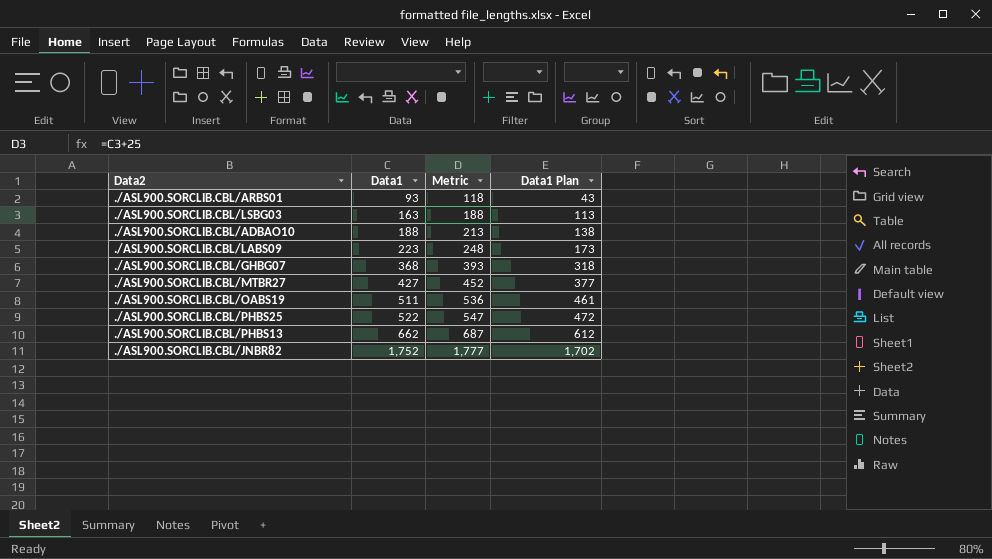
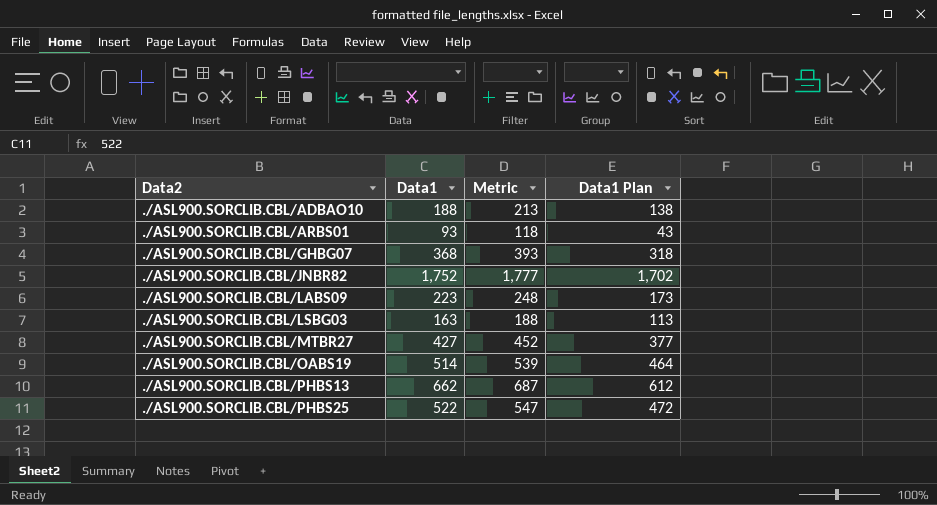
row order: Data1 ascending -> Data2 ascending
./ASL900.SORCLIB.CBL/OABS19 | Data1: 511 -> 514
./ASL900.SORCLIB.CBL/OABS19 | Metric: 536 -> 539
./ASL900.SORCLIB.CBL/OABS19 | Data1 Plan: 461 -> 464

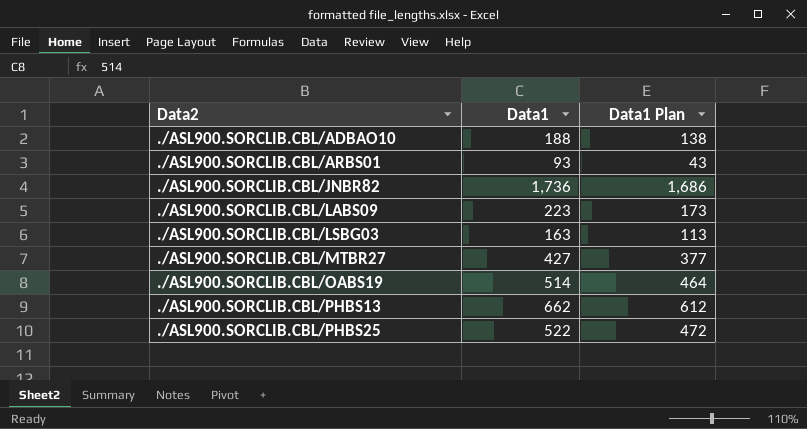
column Metric | formula: [Data1] + 25 -> none
row ./ASL900.SORCLIB.CBL/GHBG07: 368 | 393 | 318 -> none
./ASL900.SORCLIB.CBL/JNBR82 | Data1: 1,752 -> 1,736
./ASL900.SORCLIB.CBL/JNBR82 | Data1 Plan: 1,702 -> 1,686

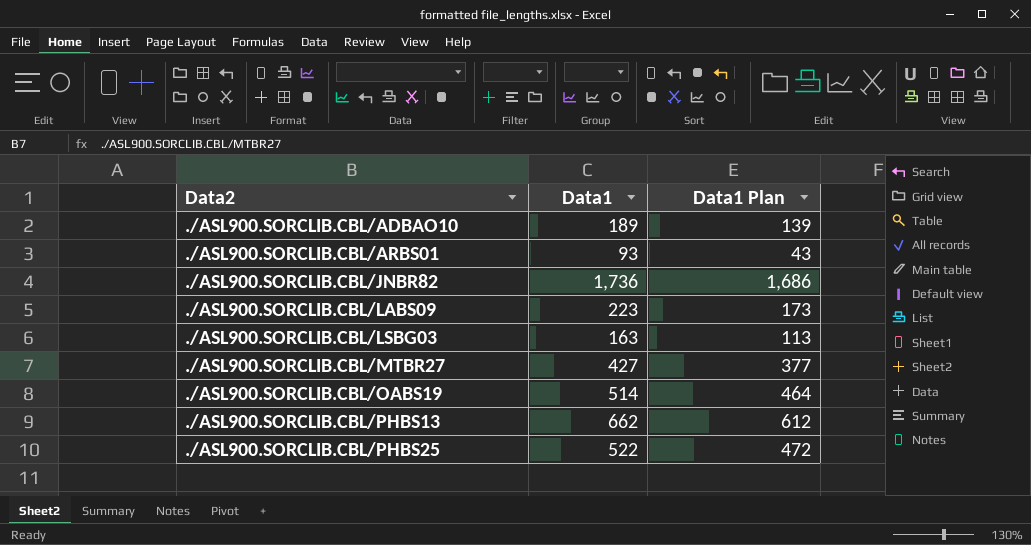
./ASL900.SORCLIB.CBL/ADBAO10 | Data1: 188 -> 189
./ASL900.SORCLIB.CBL/ADBAO10 | Data1 Plan: 138 -> 139

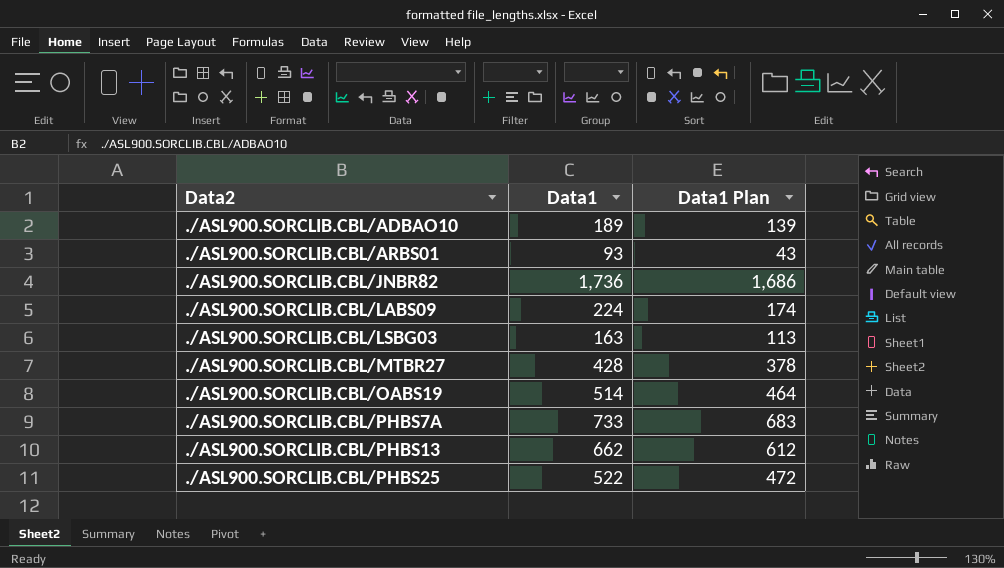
./ASL900.SORCLIB.CBL/LABS09 | Data1: 223 -> 224
./ASL900.SORCLIB.CBL/LABS09 | Data1 Plan: 173 -> 174
./ASL900.SORCLIB.CBL/MTBR27 | Data1: 427 -> 428
./ASL900.SORCLIB.CBL/MTBR27 | Data1 Plan: 377 -> 378
row ./ASL900.SORCLIB.CBL/PHBS7A: none -> 733 | 683

